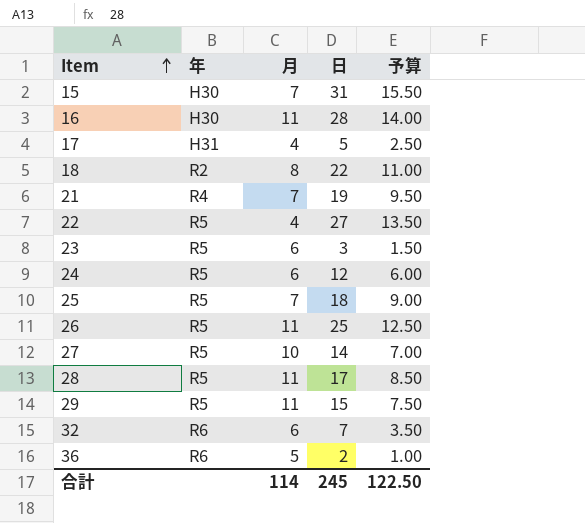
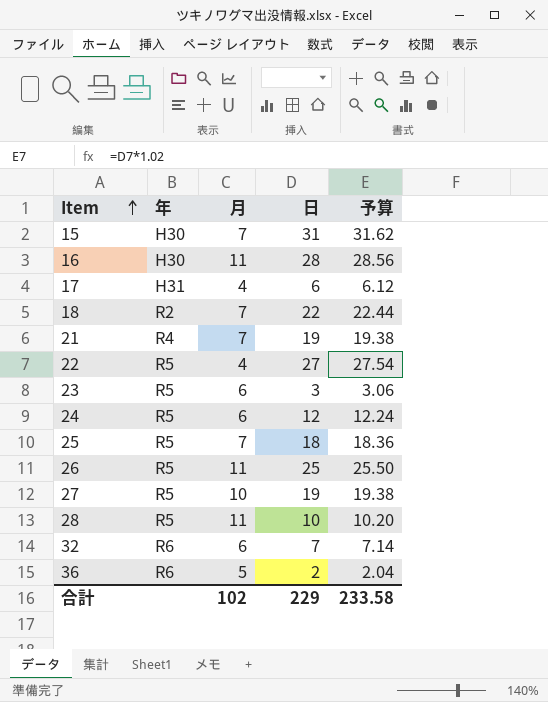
column 予算 | formula: [日] * 0.5 -> [日] * 1.02
row 29: R5 | 11 | 15 | 7.50 -> none
17 | 日: 5 -> 6
18 | 月: 8 -> 7
27 | 日: 14 -> 19
28 | 日: 17 -> 10
合計 | 月: 114 -> 102
合計 | 日: 245 -> 229
合計 | 予算: 122.50 -> 233.58

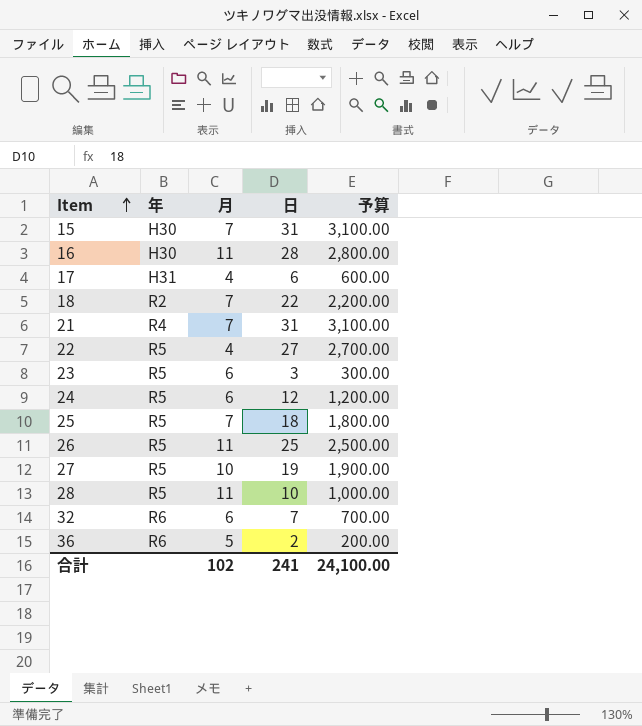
column 予算 | formula: [日] * 1.02 -> [日] * 100
21 | 日: 19 -> 31
合計 | 日: 229 -> 241
合計 | 予算: 233.58 -> 24,100.00

